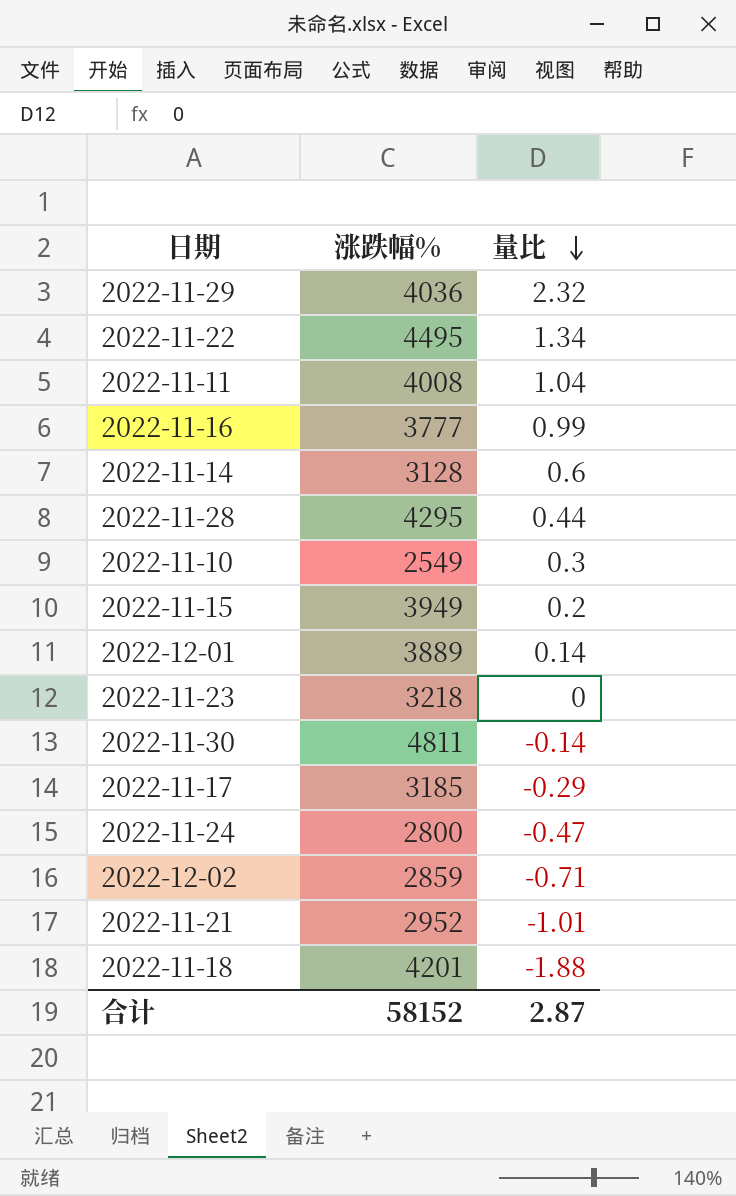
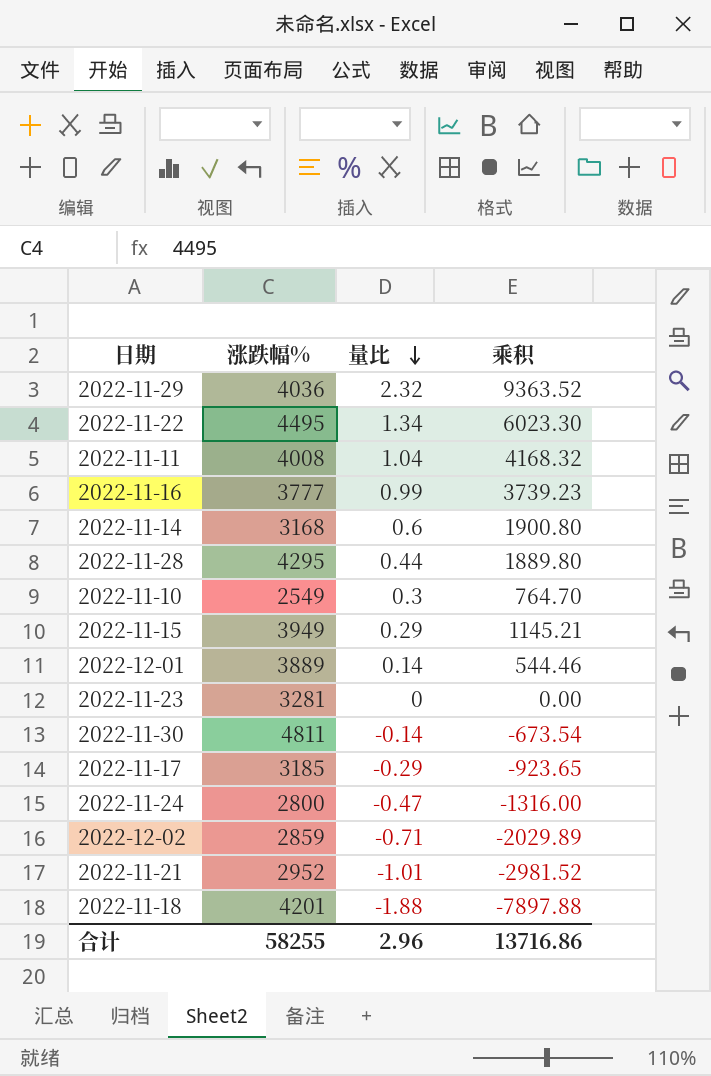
column 乘积 | formula: none -> [涨跌幅%] * [量比]
2022-11-14 | 涨跌幅%: 3128 -> 3168
2022-11-15 | 量比: 0.2 -> 0.29
2022-11-23 | 涨跌幅%: 3218 -> 3281
合计 | 涨跌幅%: 58152 -> 58255
合计 | 量比: 2.87 -> 2.96

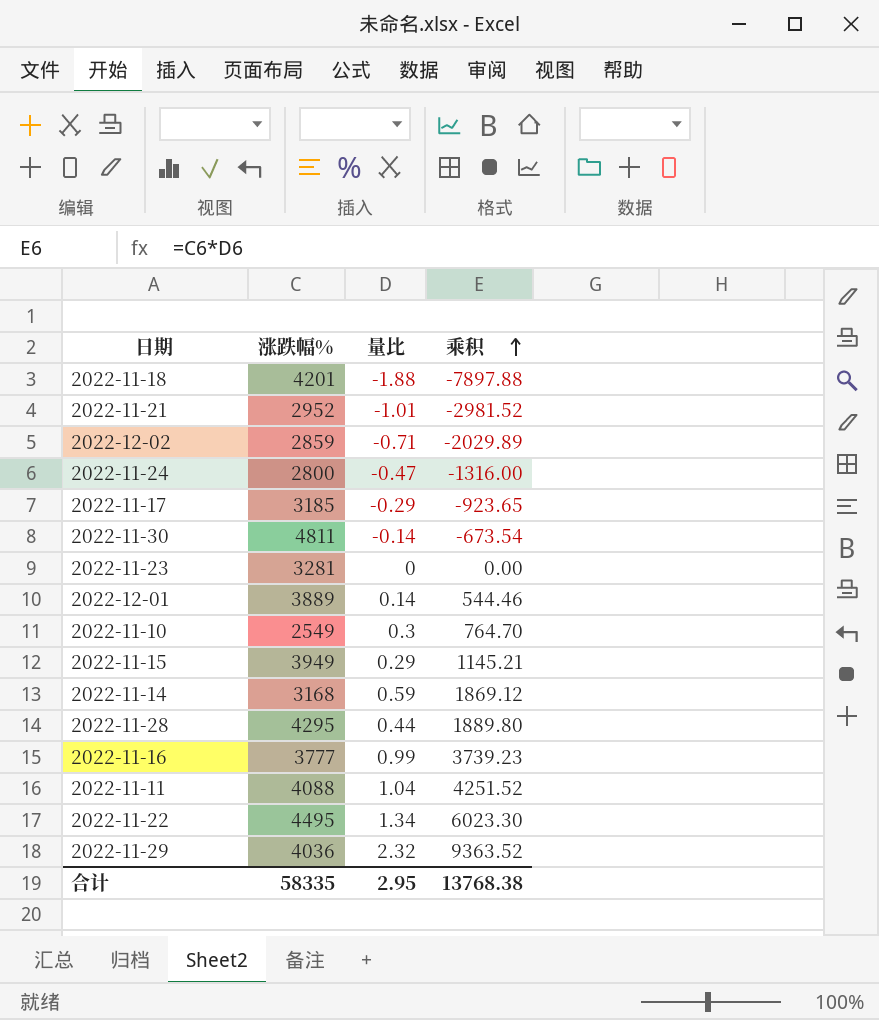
row order: 量比 descending -> 乘积 ascending
2022-11-14 | 量比: 0.6 -> 0.59
2022-11-14 | 乘积: 1900.80 -> 1869.12
2022-11-11 | 涨跌幅%: 4008 -> 4088
2022-11-11 | 乘积: 4168.32 -> 4251.52
合计 | 涨跌幅%: 58255 -> 58335
合计 | 量比: 2.96 -> 2.95
合计 | 乘积: 13716.86 -> 13768.38

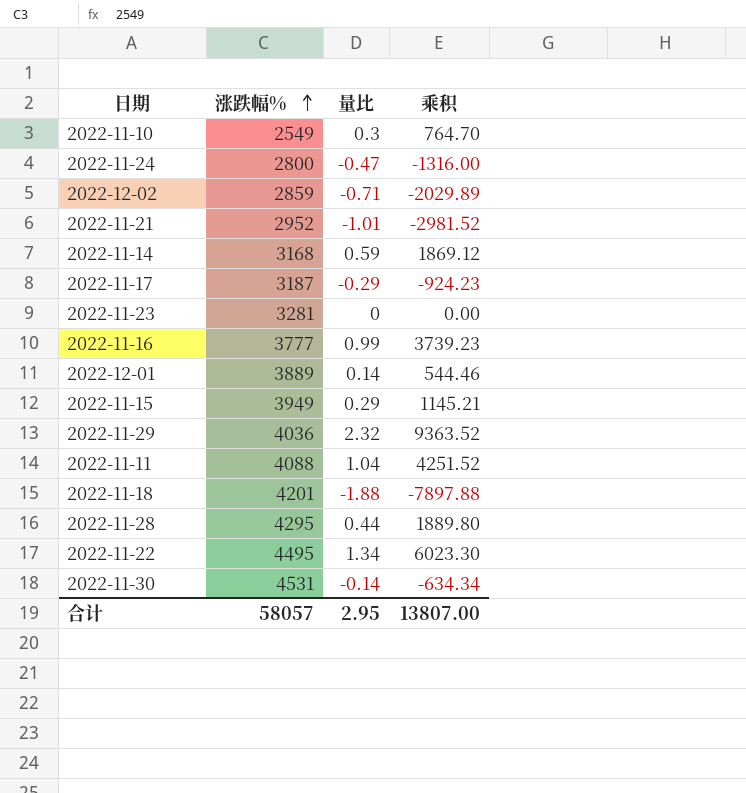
row order: 乘积 ascending -> 涨跌幅% ascending
2022-11-17 | 涨跌幅%: 3185 -> 3187
2022-11-17 | 乘积: -923.65 -> -924.23
2022-11-30 | 涨跌幅%: 4811 -> 4531
2022-11-30 | 乘积: -673.54 -> -634.34
合计 | 涨跌幅%: 58335 -> 58057
合计 | 乘积: 13768.38 -> 13807.00

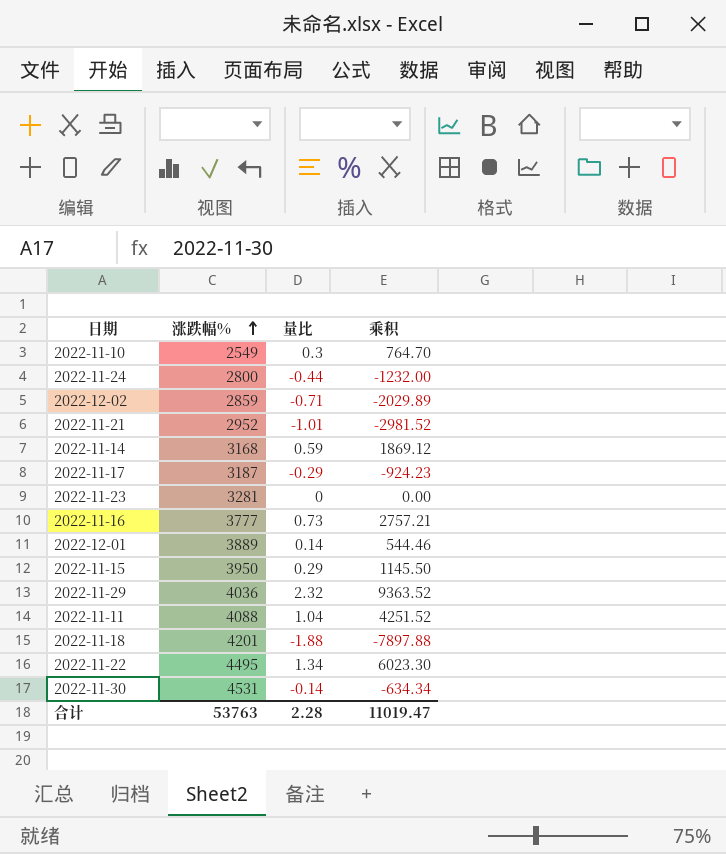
row 2022-11-28: 4295 | 0.44 | 1889.80 -> none
2022-11-24 | 量比: -0.47 -> -0.44
2022-11-24 | 乘积: -1316.00 -> -1232.00
2022-11-16 | 量比: 0.99 -> 0.73
2022-11-16 | 乘积: 3739.23 -> 2757.21
2022-11-15 | 涨跌幅%: 3949 -> 3950
2022-11-15 | 乘积: 1145.21 -> 1145.50
合计 | 涨跌幅%: 58057 -> 53763
合计 | 量比: 2.95 -> 2.28
合计 | 乘积: 13807.00 -> 11019.47

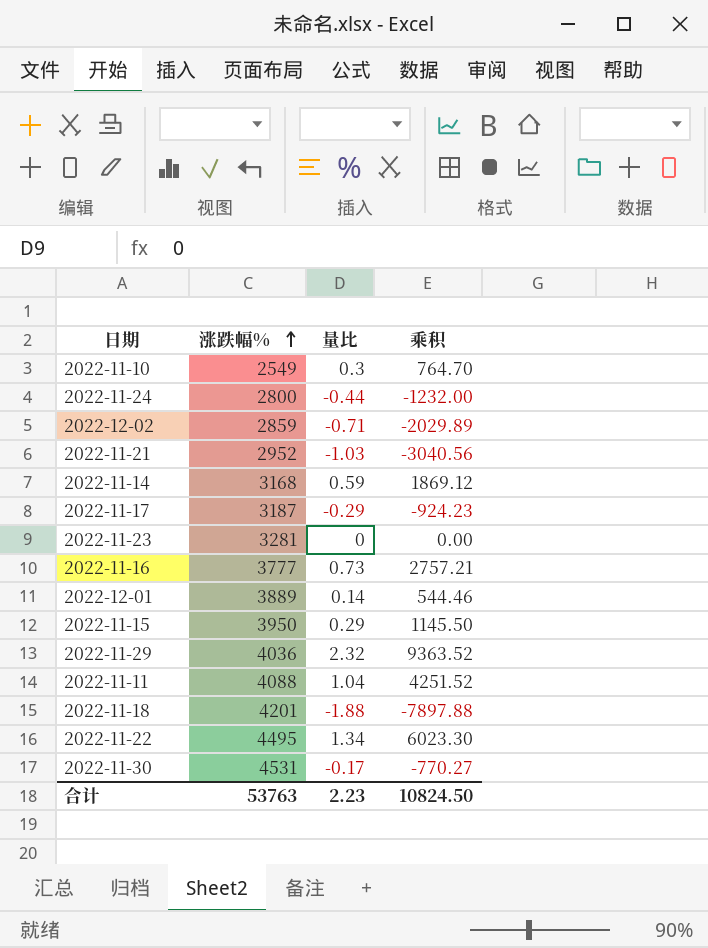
2022-11-21 | 量比: -1.01 -> -1.03
2022-11-21 | 乘积: -2981.52 -> -3040.56
2022-11-30 | 量比: -0.14 -> -0.17
2022-11-30 | 乘积: -634.34 -> -770.27
合计 | 量比: 2.28 -> 2.23
合计 | 乘积: 11019.47 -> 10824.50

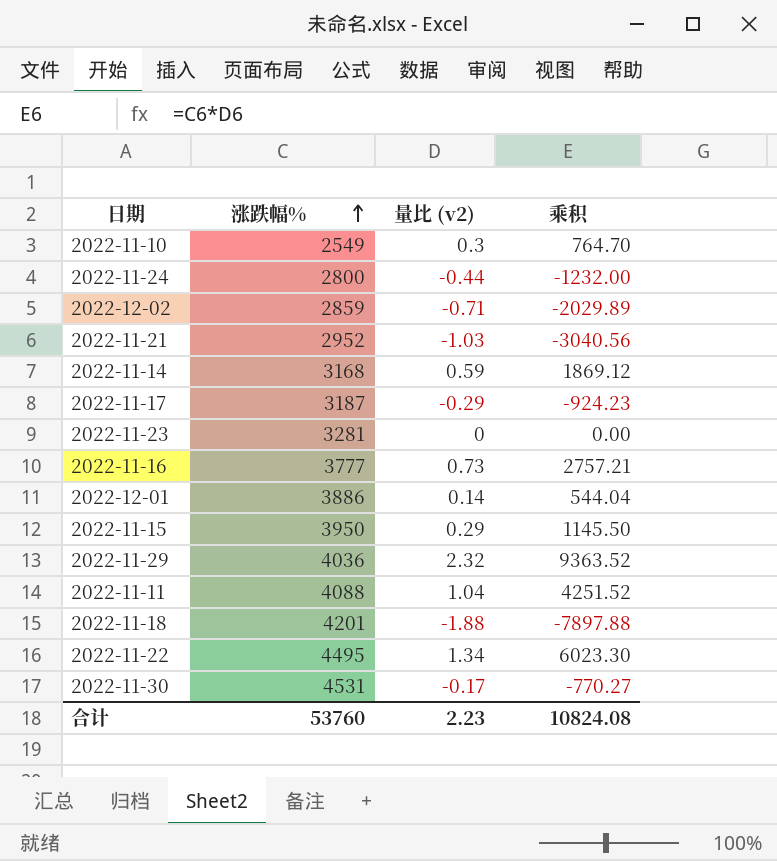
column name: 量比 -> 量比 (v2)
2022-12-01 | 涨跌幅%: 3889 -> 3886
2022-12-01 | 乘积: 544.46 -> 544.04
合计 | 涨跌幅%: 53763 -> 53760
合计 | 乘积: 10824.50 -> 10824.08

